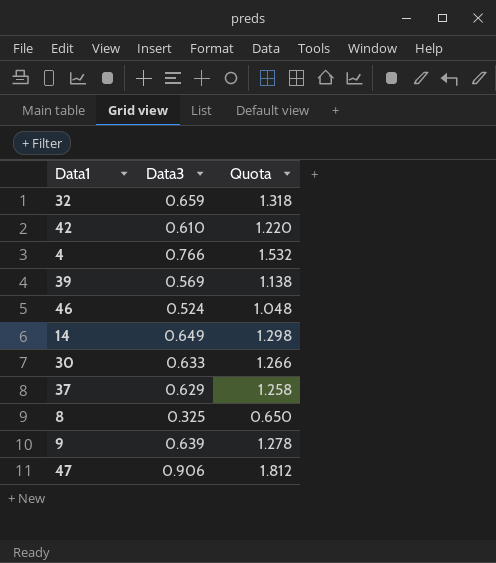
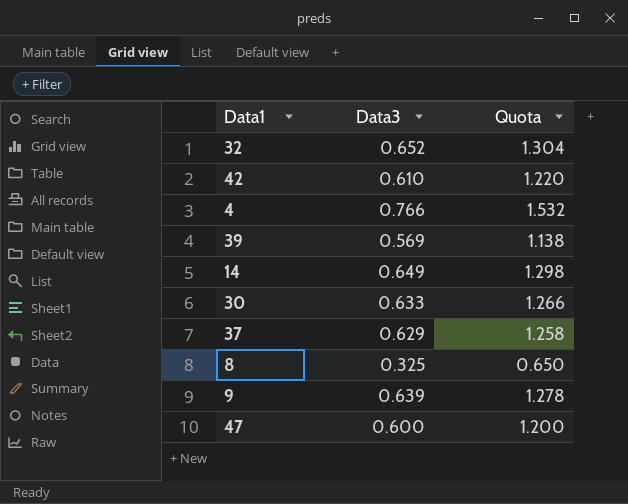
row 46: 0.524 | 1.048 -> none
32 | Data3: 0.659 -> 0.652
32 | Quota: 1.318 -> 1.304
47 | Data3: 0.906 -> 0.600
47 | Quota: 1.812 -> 1.200

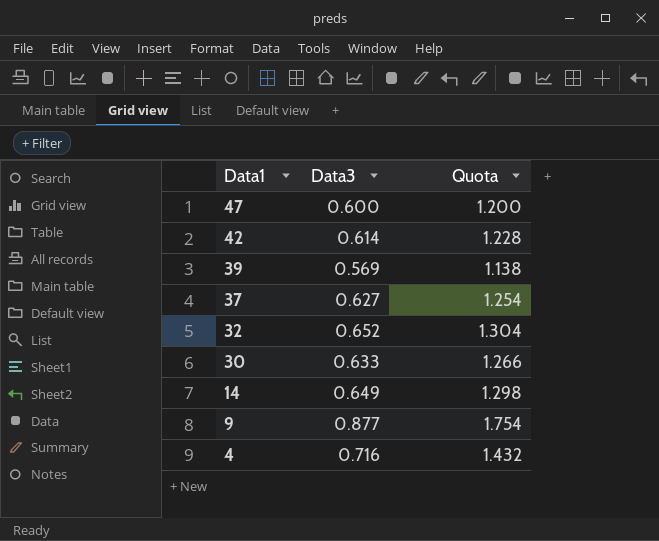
row order: none -> Data1 descending
row 8: 0.325 | 0.650 -> none
42 | Data3: 0.610 -> 0.614
42 | Quota: 1.220 -> 1.228
37 | Data3: 0.629 -> 0.627
37 | Quota: 1.258 -> 1.254
9 | Data3: 0.639 -> 0.877
9 | Quota: 1.278 -> 1.754
4 | Data3: 0.766 -> 0.716
4 | Quota: 1.532 -> 1.432

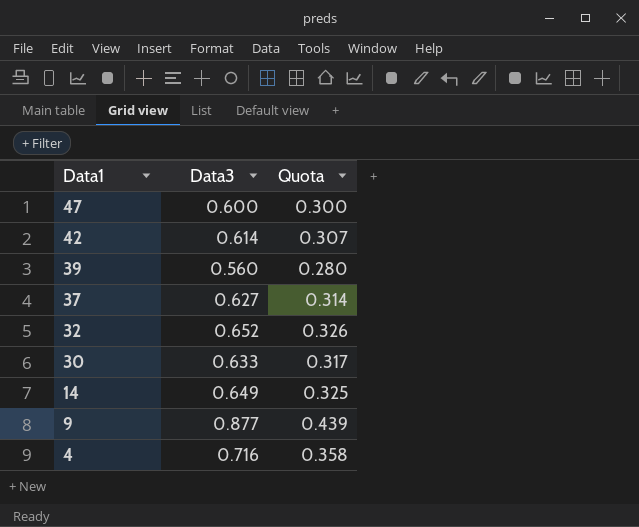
column Quota | formula: [Data3] * 2 -> [Data3] * 0.5
39 | Data3: 0.569 -> 0.560

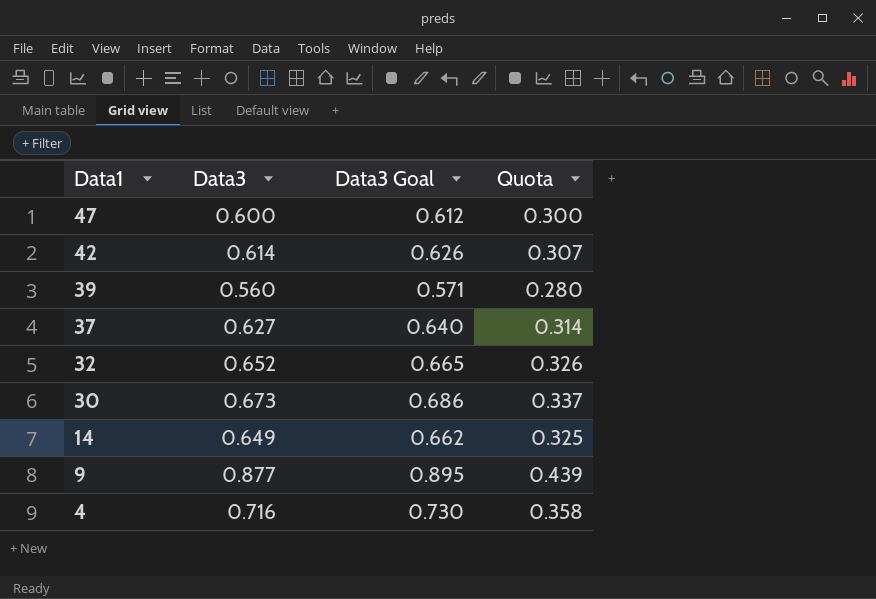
column Data3 Goal | formula: none -> [Data3] * 1.02
30 | Data3: 0.633 -> 0.673
30 | Quota: 0.317 -> 0.337

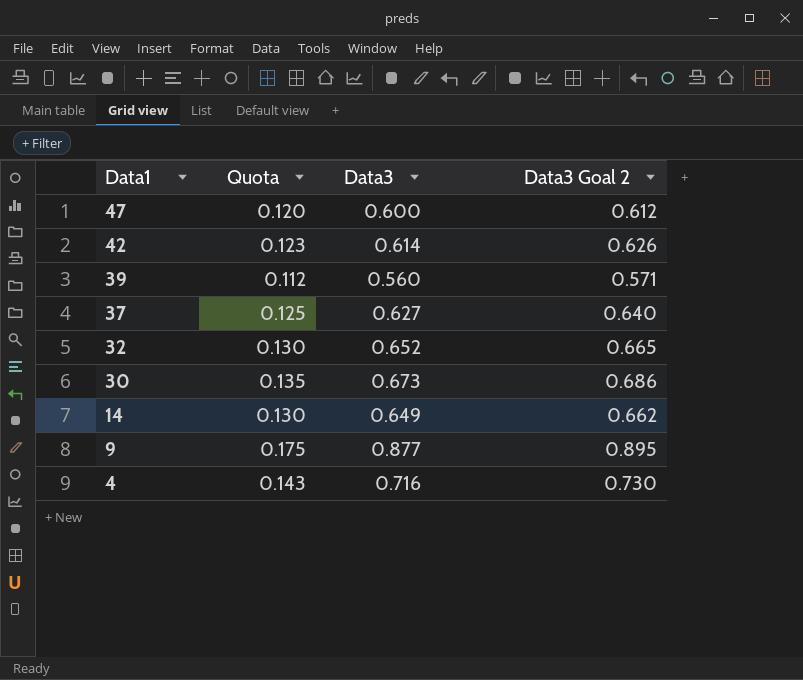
column Quota | formula: [Data3] * 0.5 -> [Data3] * 0.2
column Quota | position: 4 -> 2
column name: Data3 Goal -> Data3 Goal 2

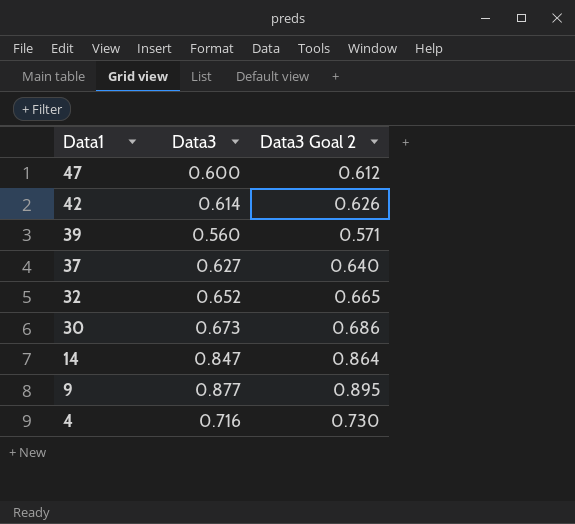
column Quota | formula: [Data3] * 0.2 -> none
14 | Data3: 0.649 -> 0.847
14 | Data3 Goal 2: 0.662 -> 0.864

